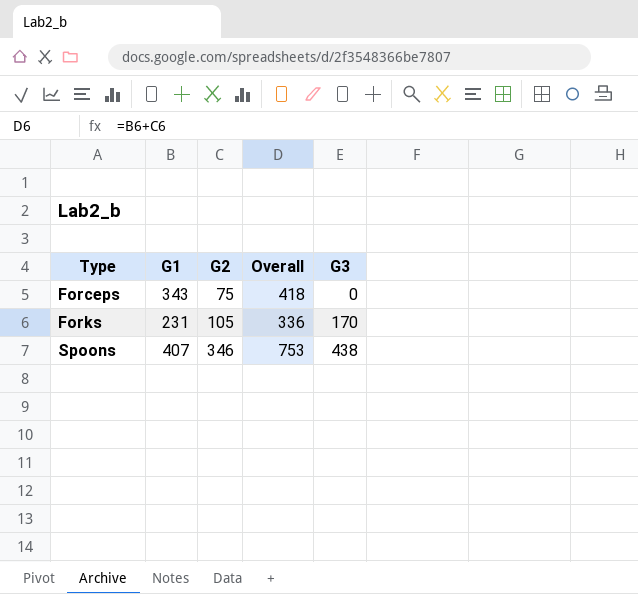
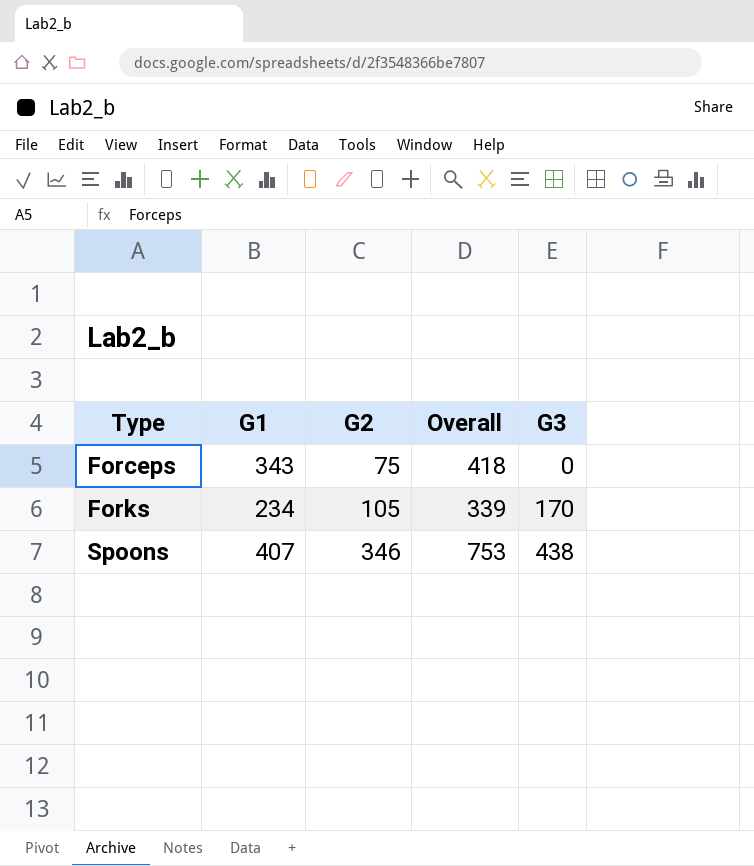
Forks | G1: 231 -> 234
Forks | Overall: 336 -> 339

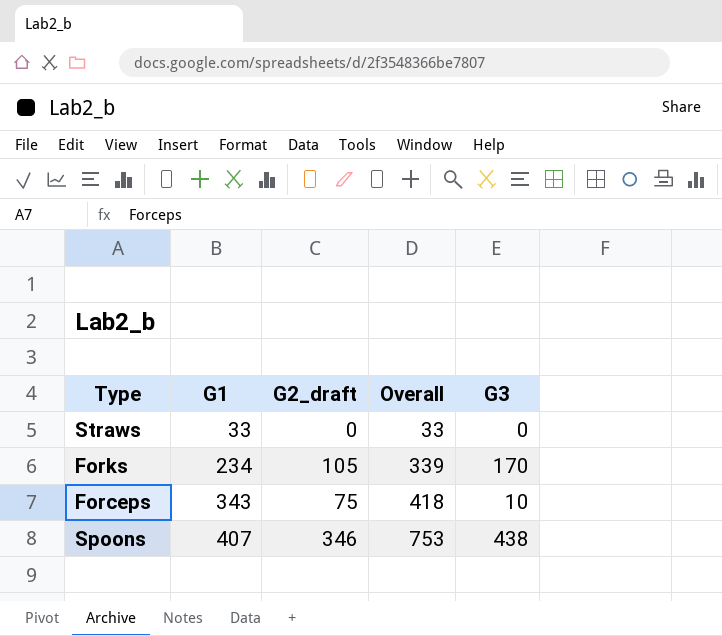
row order: Type ascending -> G1 ascending
column name: G2 -> G2_draft
row Straws: none -> 33 | 0 | 33 | 0
Forceps | G3: 0 -> 10

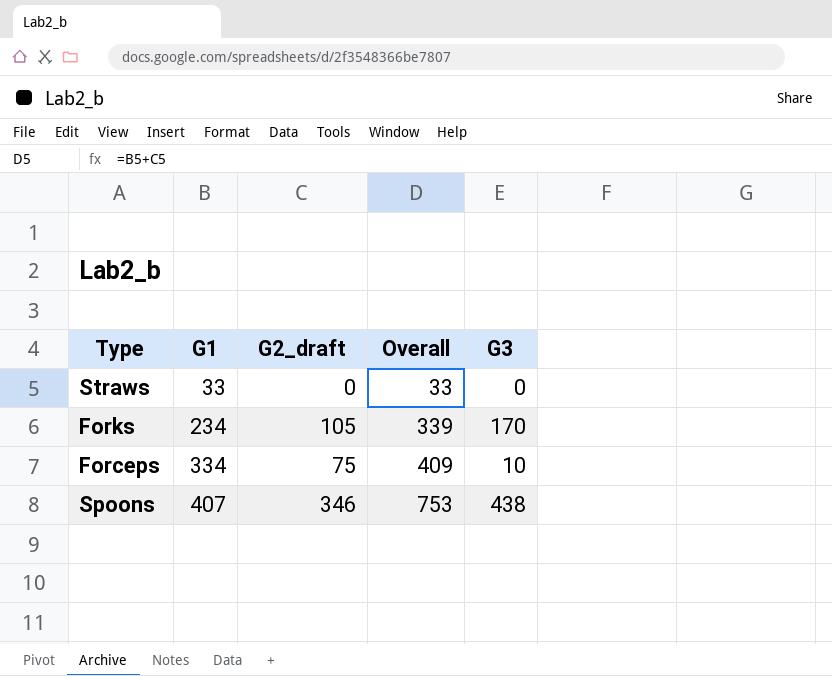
Forceps | G1: 343 -> 334
Forceps | Overall: 418 -> 409

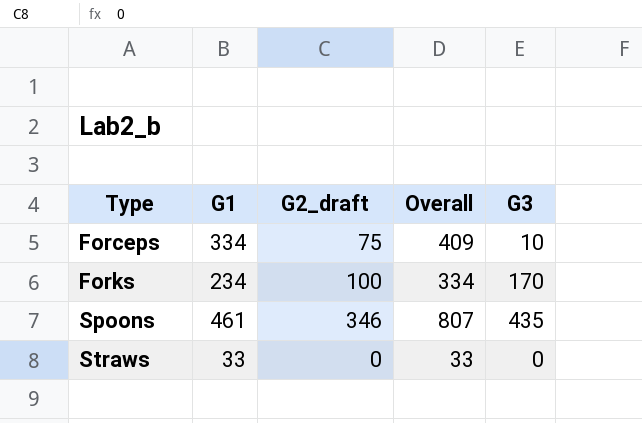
row order: G1 ascending -> Type ascending
Forks | G2_draft: 105 -> 100
Forks | Overall: 339 -> 334
Spoons | G1: 407 -> 461
Spoons | Overall: 753 -> 807
Spoons | G3: 438 -> 435

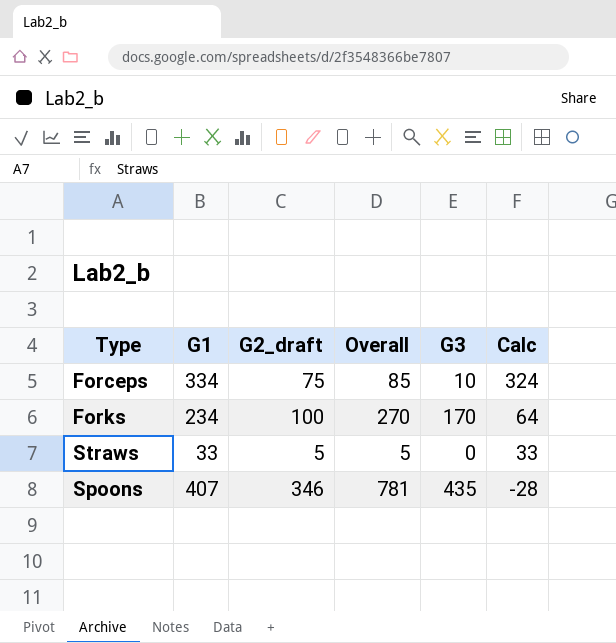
row order: Type ascending -> Calc descending
column Overall | formula: [G1] + [G2_draft] -> [G2_draft] + [G3]
column Calc | formula: none -> [G1] - [G3]
Straws | G2_draft: 0 -> 5
Spoons | G1: 461 -> 407

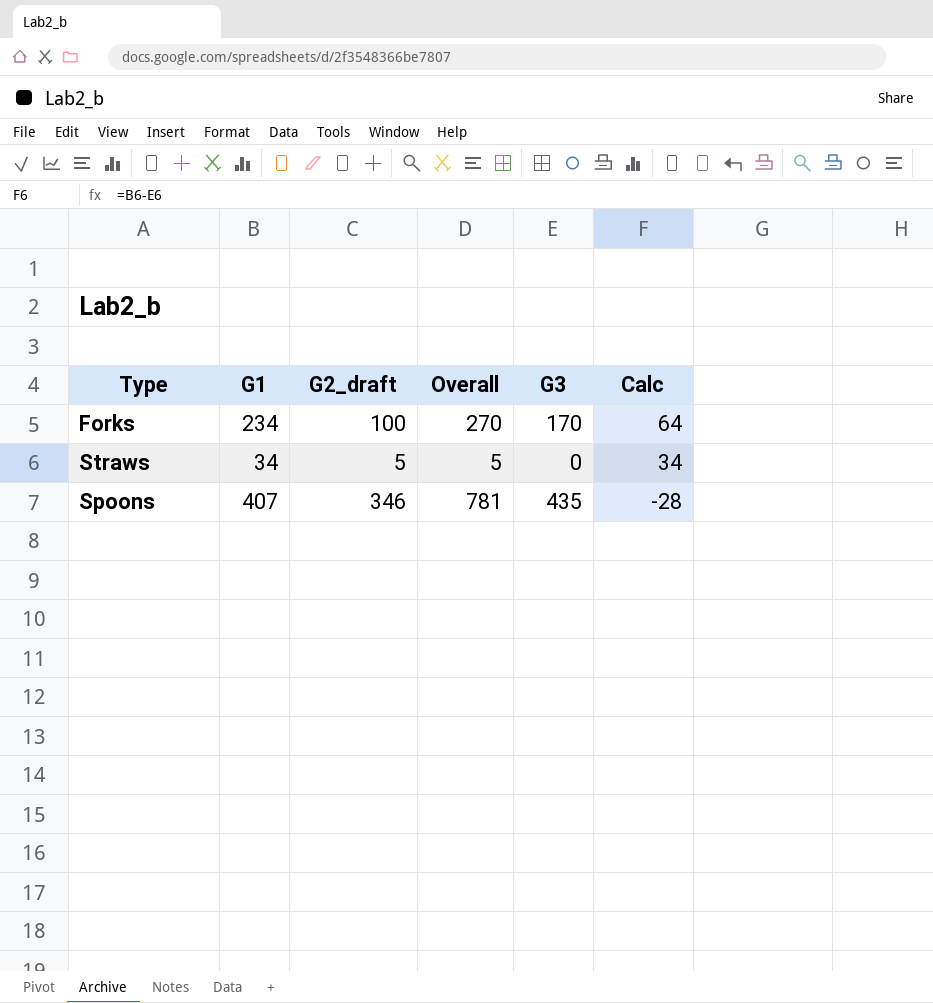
row Forceps: 334 | 75 | 85 | 10 | 324 -> none
Straws | G1: 33 -> 34
Straws | Calc: 33 -> 34

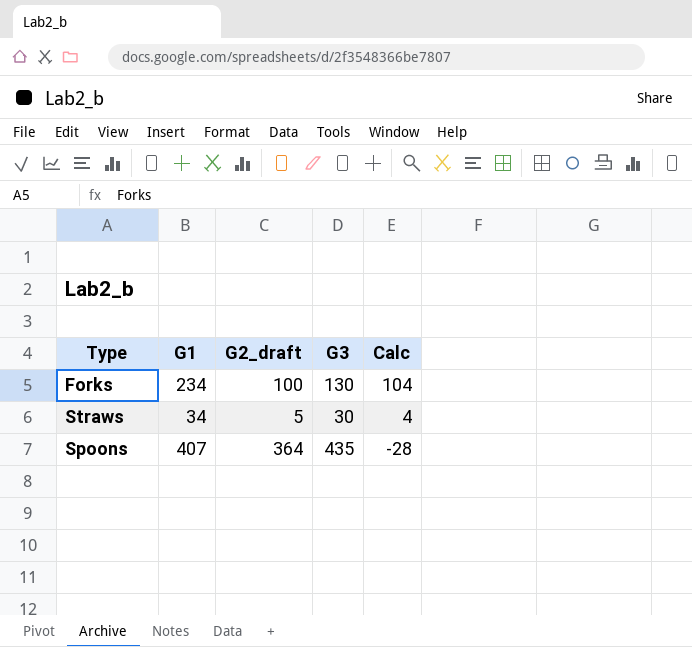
column Overall | formula: [G2_draft] + [G3] -> none
Forks | G3: 170 -> 130
Forks | Calc: 64 -> 104
Straws | G3: 0 -> 30
Straws | Calc: 34 -> 4
Spoons | G2_draft: 346 -> 364

